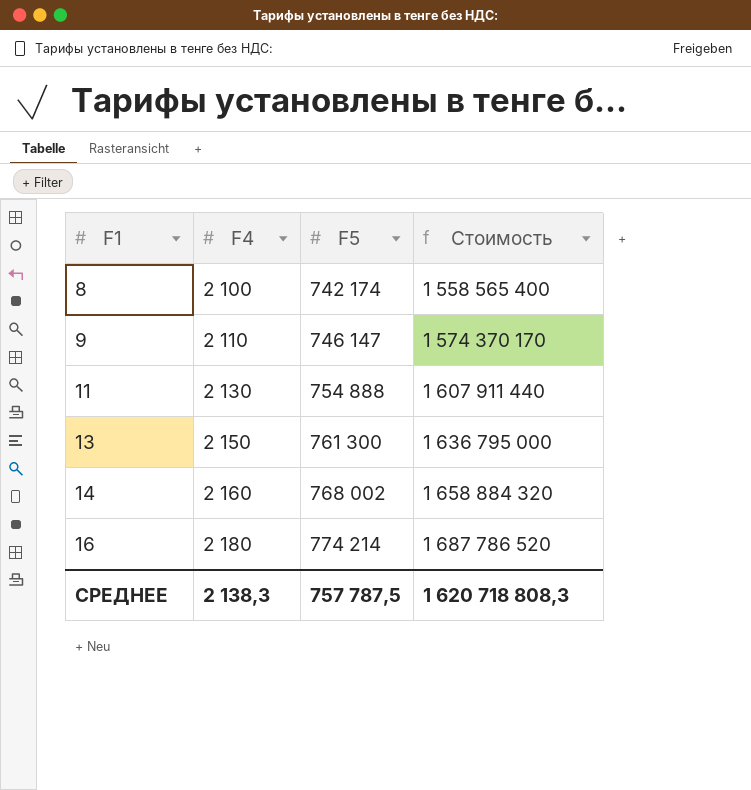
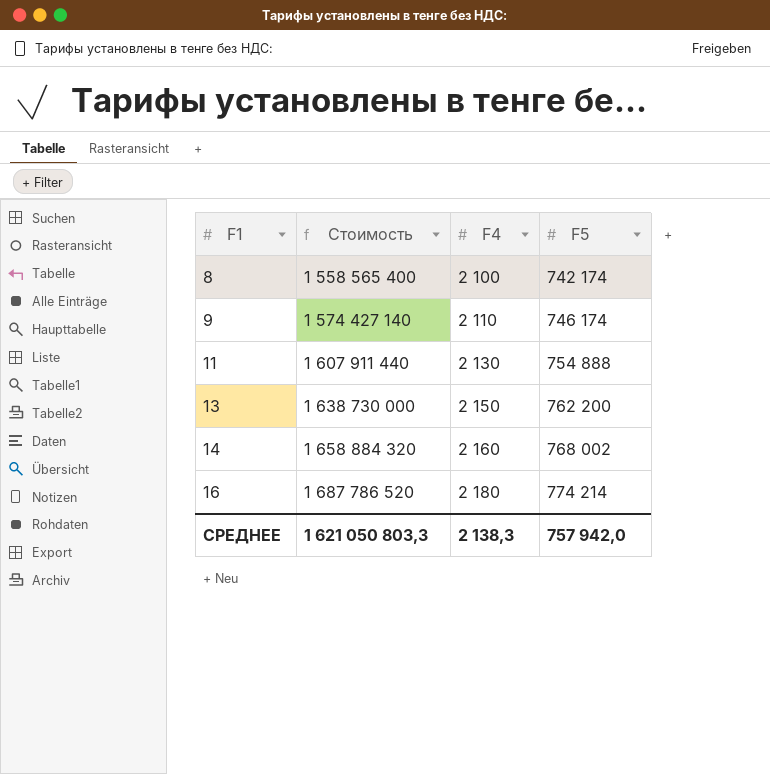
column Стоимость | position: 4 -> 2
9 | Стоимость: 1 574 370 170 -> 1 574 427 140
9 | F5: 746 147 -> 746 174
13 | Стоимость: 1 636 795 000 -> 1 638 730 000
13 | F5: 761 300 -> 762 200
СРЕДНЕЕ | Стоимость: 1 620 718 808,3 -> 1 621 050 803,3
СРЕДНЕЕ | F5: 757 787,5 -> 757 942,0

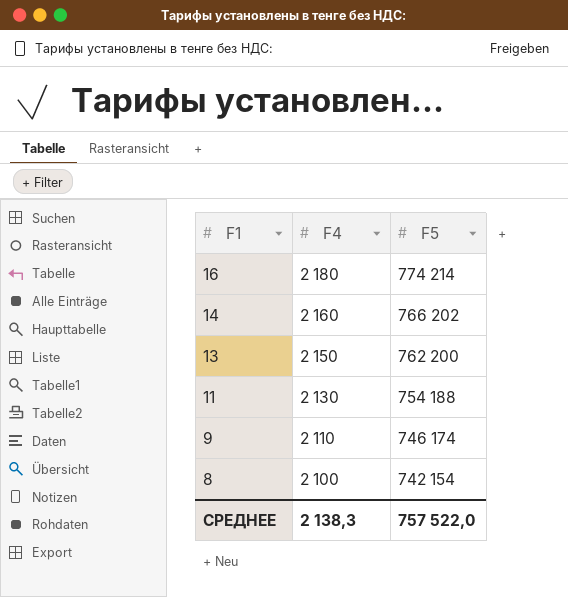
row order: F1 ascending -> F1 descending
column Стоимость | formula: [F4] * [F5] -> none
14 | F5: 768 002 -> 766 202
11 | F5: 754 888 -> 754 188
8 | F5: 742 174 -> 742 154
СРЕДНЕЕ | F5: 757 942,0 -> 757 522,0

